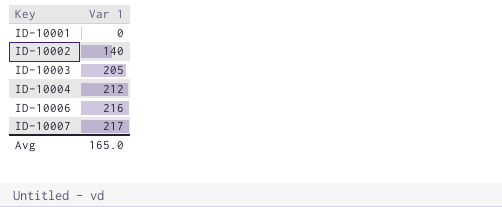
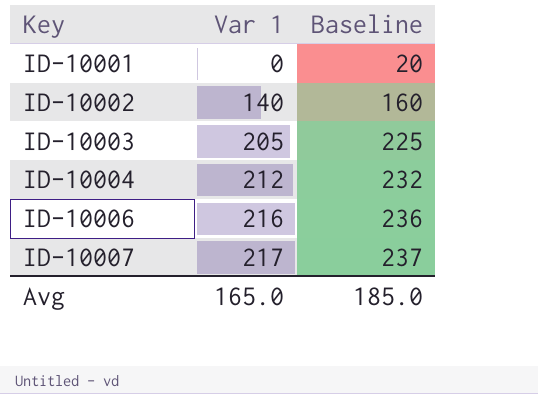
column Baseline | formula: none -> [Var 1] + 20

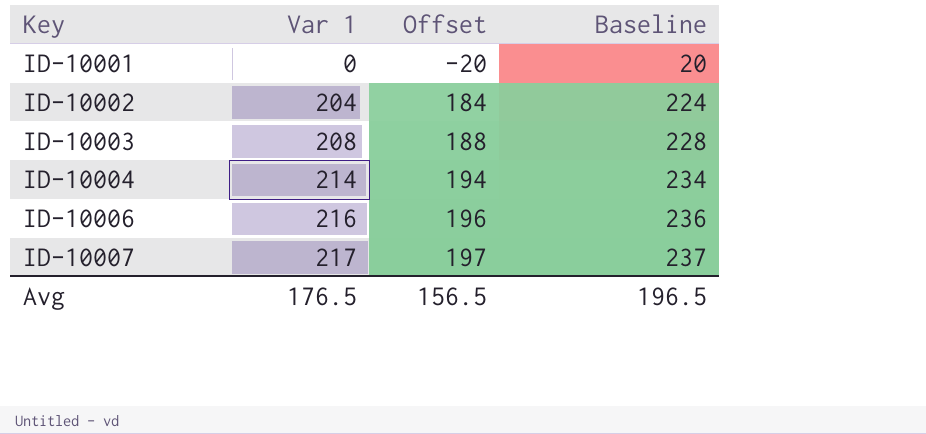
column Offset | formula: none -> [Var 1] - 20
ID-10002 | Var 1: 140 -> 204
ID-10002 | Baseline: 160 -> 224
ID-10003 | Var 1: 205 -> 208
ID-10003 | Baseline: 225 -> 228
ID-10004 | Var 1: 212 -> 214
ID-10004 | Baseline: 232 -> 234
Avg | Var 1: 165.0 -> 176.5
Avg | Baseline: 185.0 -> 196.5

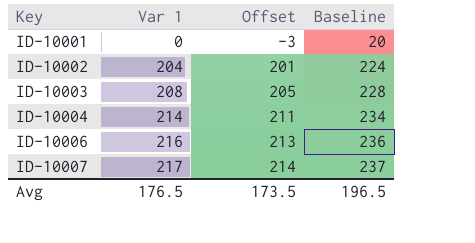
column Offset | formula: [Var 1] - 20 -> [Var 1] - 3
Avg | Offset: 156.5 -> 173.5

